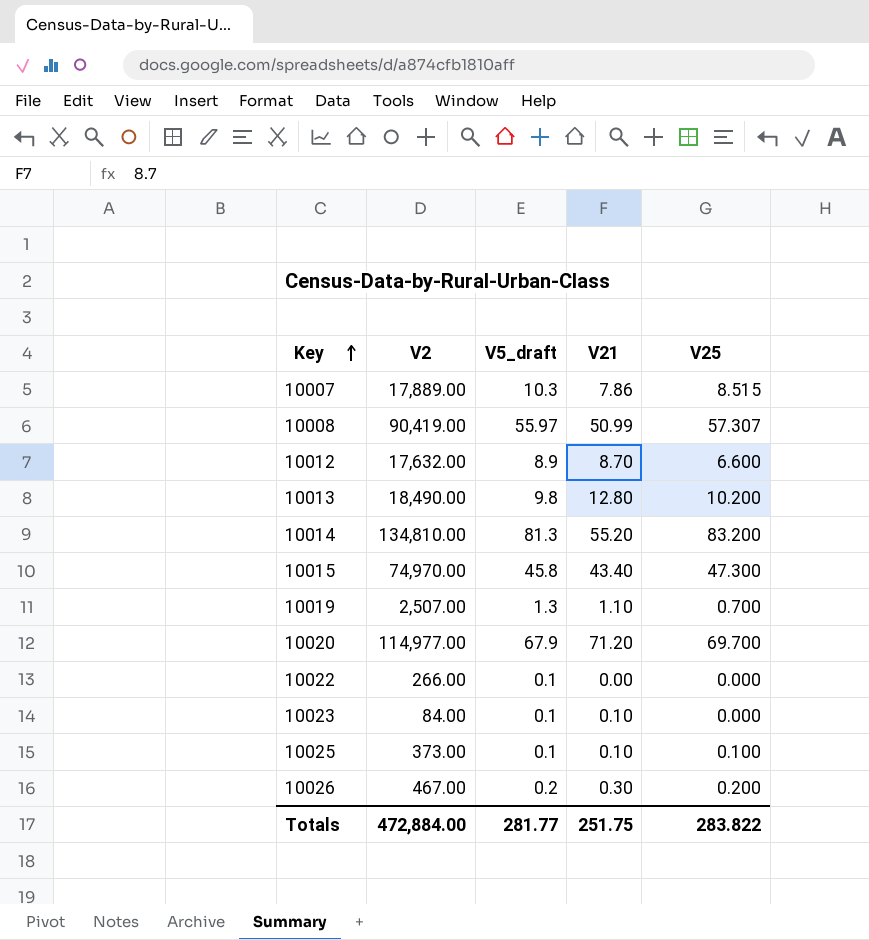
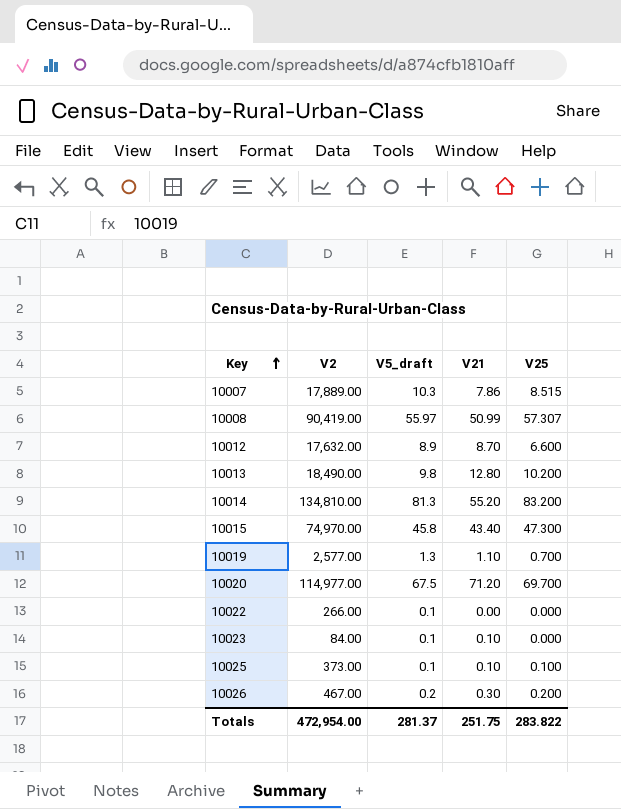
10019 | V2: 2,507.00 -> 2,577.00
10020 | V5_draft: 67.9 -> 67.5
Totals | V2: 472,884.00 -> 472,954.00
Totals | V5_draft: 281.77 -> 281.37

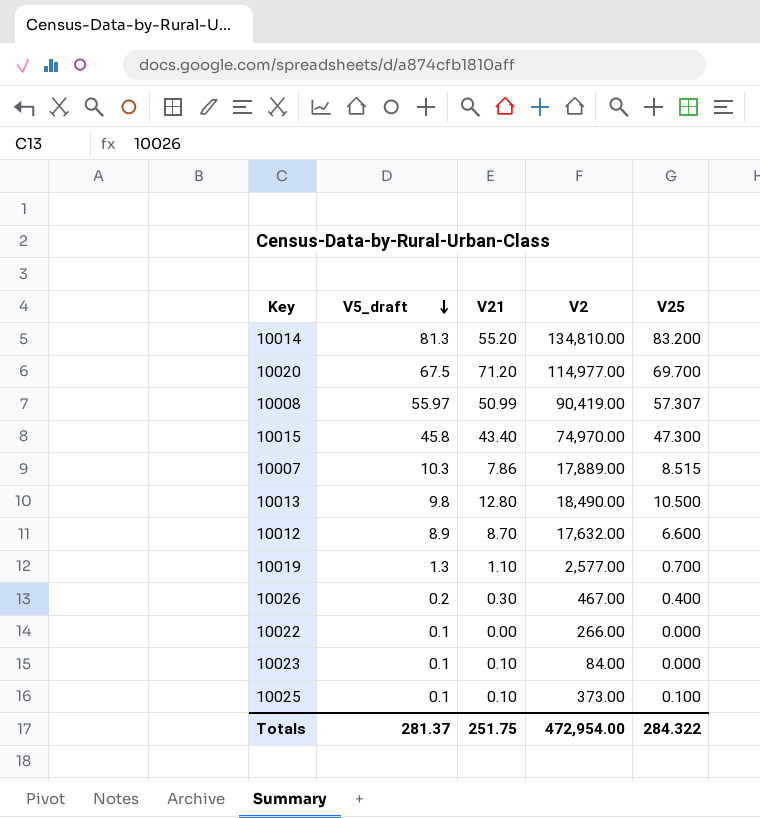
row order: Key ascending -> V5_draft descending
column V2 | position: 2 -> 4
10013 | V25: 10.200 -> 10.500
10026 | V25: 0.200 -> 0.400
Totals | V25: 283.822 -> 284.322

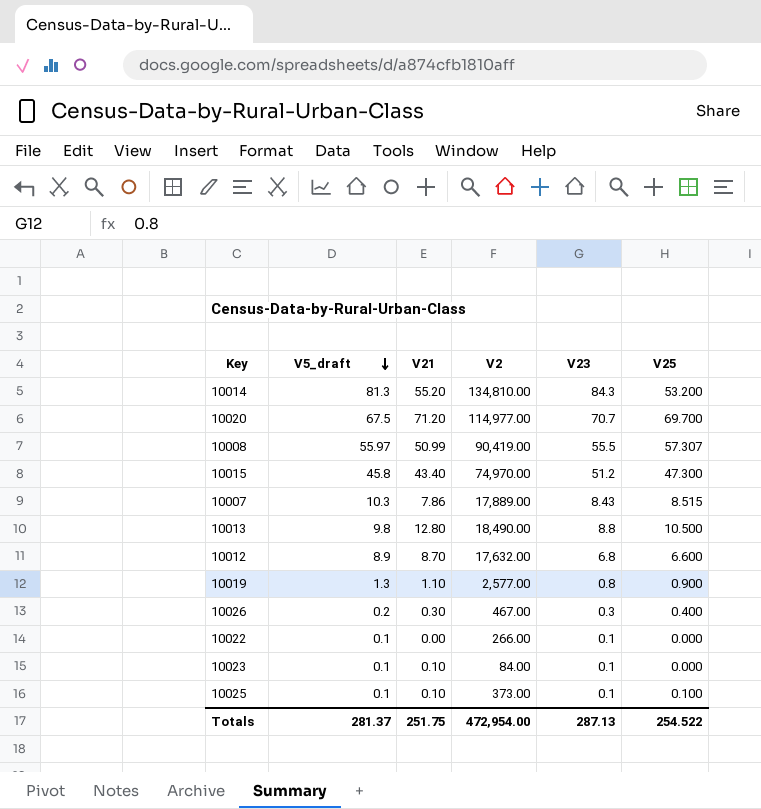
column V23 | position: none -> 5
10014 | V25: 83.200 -> 53.200
10019 | V25: 0.700 -> 0.900
Totals | V25: 284.322 -> 254.522

